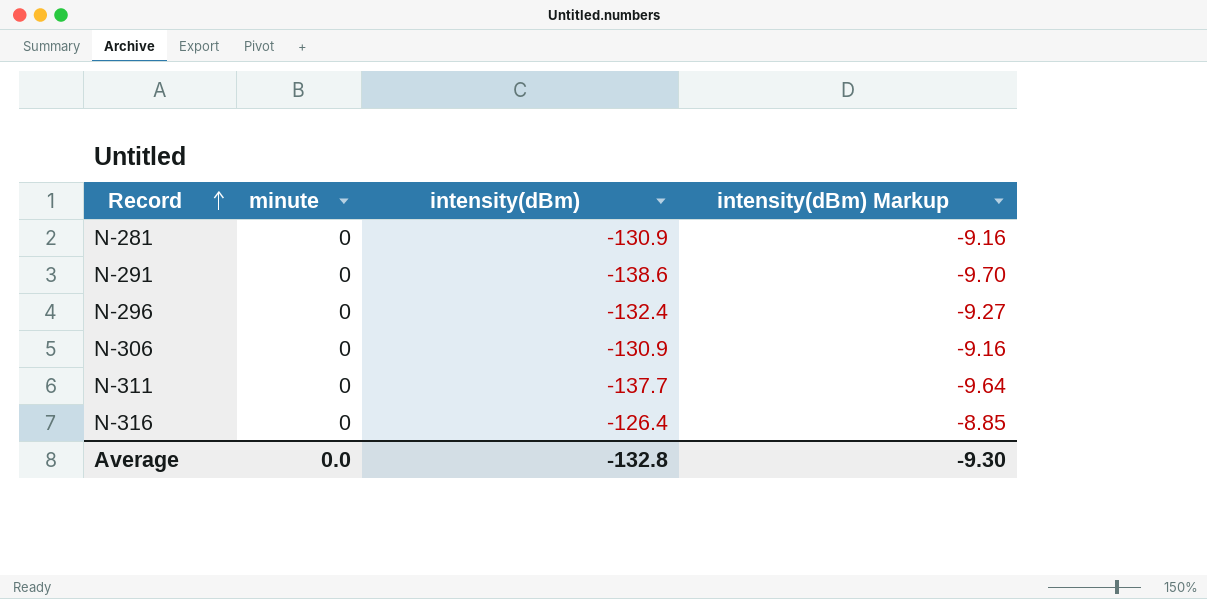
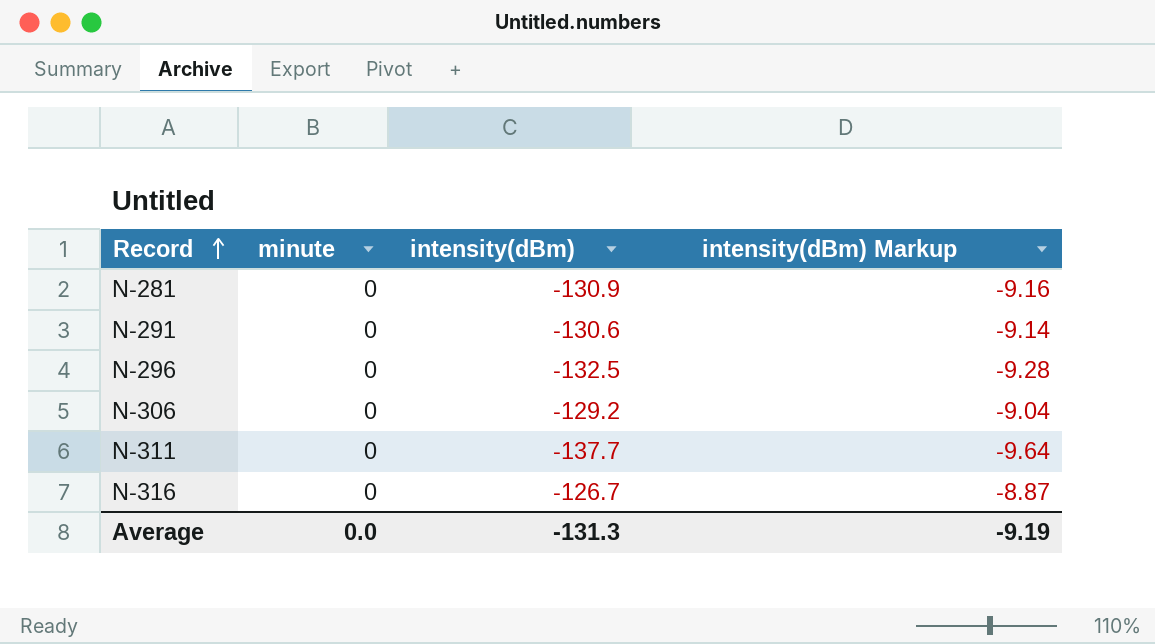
N-291 | intensity(dBm): -138.6 -> -130.6
N-291 | intensity(dBm) Markup: -9.70 -> -9.14
N-296 | intensity(dBm): -132.4 -> -132.5
N-296 | intensity(dBm) Markup: -9.27 -> -9.28
N-306 | intensity(dBm): -130.9 -> -129.2
N-306 | intensity(dBm) Markup: -9.16 -> -9.04
N-316 | intensity(dBm): -126.4 -> -126.7
N-316 | intensity(dBm) Markup: -8.85 -> -8.87
Average | intensity(dBm): -132.8 -> -131.3
Average | intensity(dBm) Markup: -9.30 -> -9.19

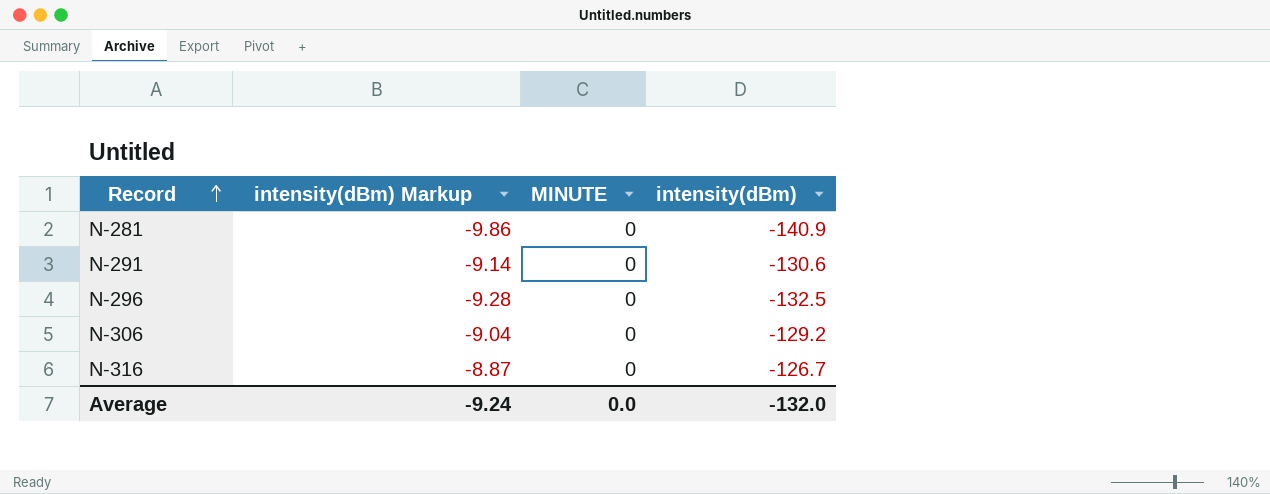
column intensity(dBm) Markup | position: 4 -> 2
column name: minute -> MINUTE
row N-311: 0 | -137.7 | -9.64 -> none
N-281 | intensity(dBm) Markup: -9.16 -> -9.86
N-281 | intensity(dBm): -130.9 -> -140.9
Average | intensity(dBm) Markup: -9.19 -> -9.24
Average | intensity(dBm): -131.3 -> -132.0

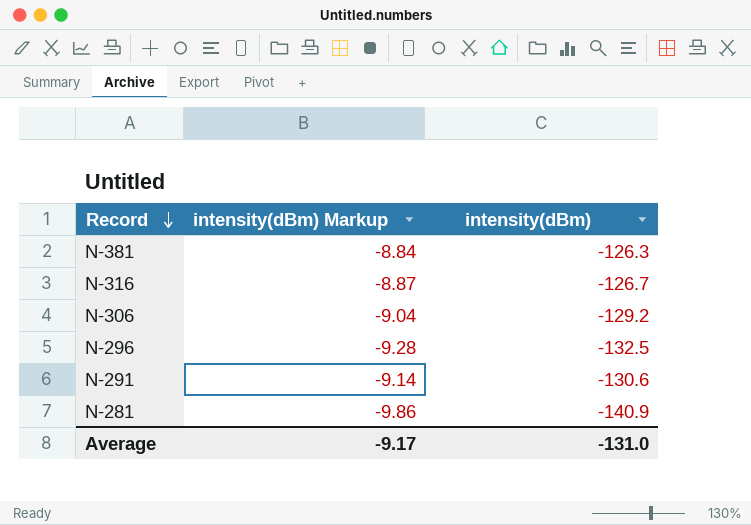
row order: Record ascending -> Record descending
column MINUTE | position: 3 -> none
row N-381: none -> -8.84 | -126.3
Average | intensity(dBm) Markup: -9.24 -> -9.17
Average | intensity(dBm): -132.0 -> -131.0

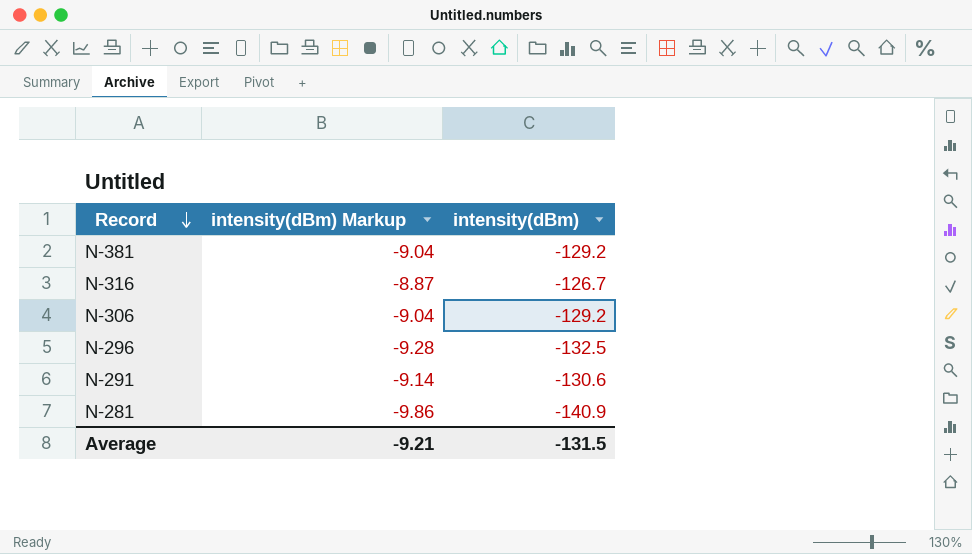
N-381 | intensity(dBm) Markup: -8.84 -> -9.04
N-381 | intensity(dBm): -126.3 -> -129.2
Average | intensity(dBm) Markup: -9.17 -> -9.21
Average | intensity(dBm): -131.0 -> -131.5

